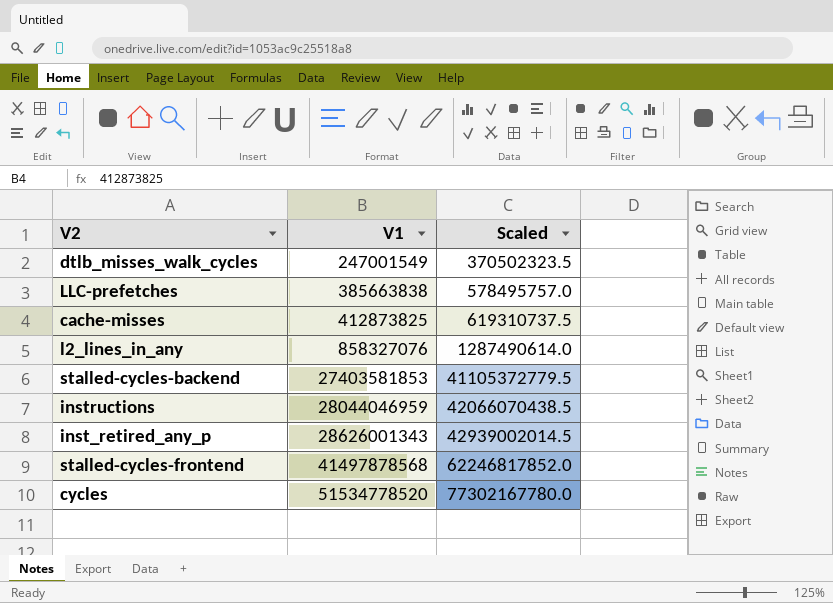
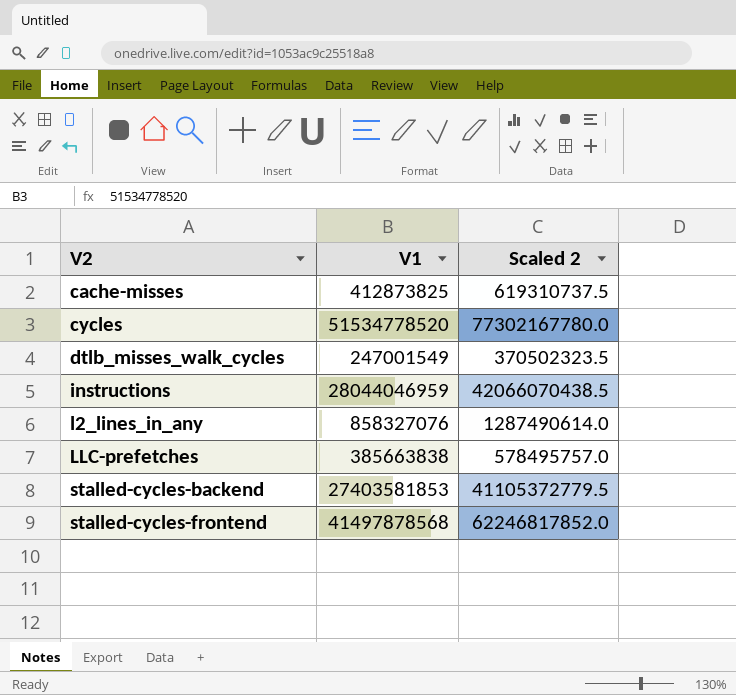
row order: V1 ascending -> V2 ascending
column name: Scaled -> Scaled 2
row inst_retired_any_p: 28626001343 | 42939002014.5 -> none

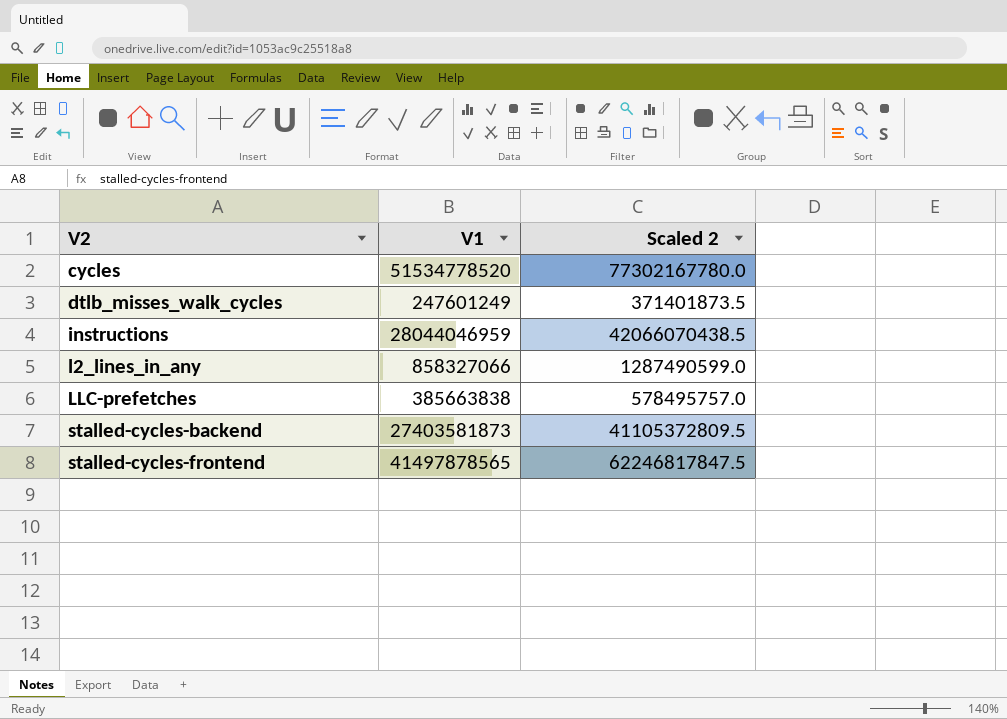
row cache-misses: 412873825 | 619310737.5 -> none
dtlb_misses_walk_cycles | V1: 247001549 -> 247601249
dtlb_misses_walk_cycles | Scaled 2: 370502323.5 -> 371401873.5
l2_lines_in_any | V1: 858327076 -> 858327066
l2_lines_in_any | Scaled 2: 1287490614.0 -> 1287490599.0
stalled-cycles-backend | V1: 27403581853 -> 27403581873
stalled-cycles-backend | Scaled 2: 41105372779.5 -> 41105372809.5
stalled-cycles-frontend | V1: 41497878568 -> 41497878565
stalled-cycles-frontend | Scaled 2: 62246817852.0 -> 62246817847.5

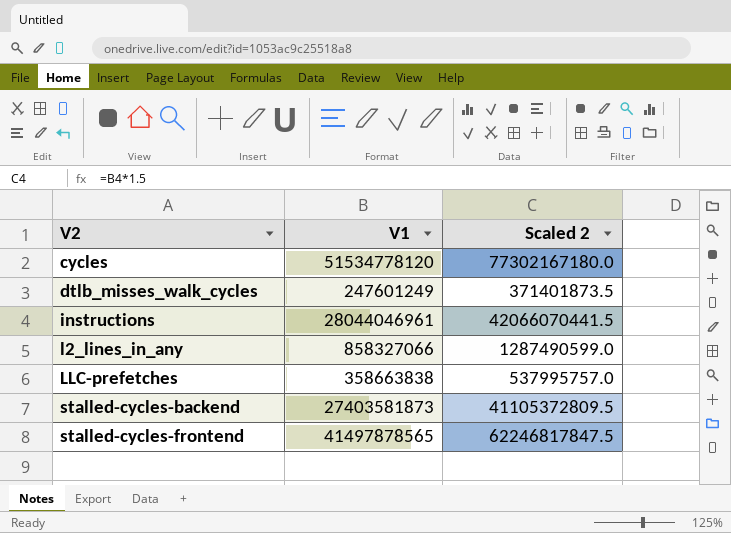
cycles | V1: 51534778520 -> 51534778120
cycles | Scaled 2: 77302167780.0 -> 77302167180.0
instructions | V1: 28044046959 -> 28044046961
instructions | Scaled 2: 42066070438.5 -> 42066070441.5
LLC-prefetches | V1: 385663838 -> 358663838
LLC-prefetches | Scaled 2: 578495757.0 -> 537995757.0

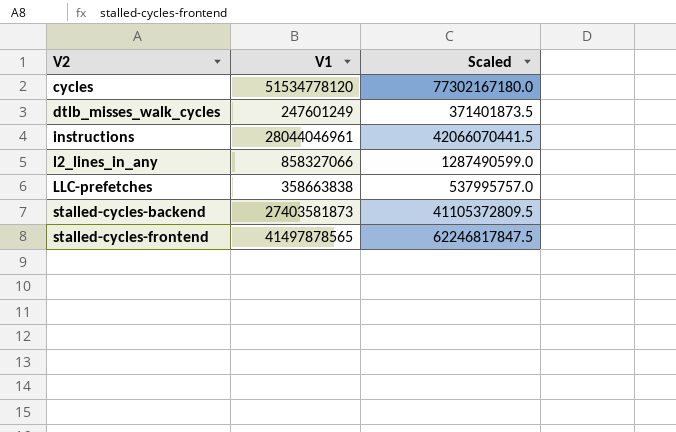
column name: Scaled 2 -> Scaled

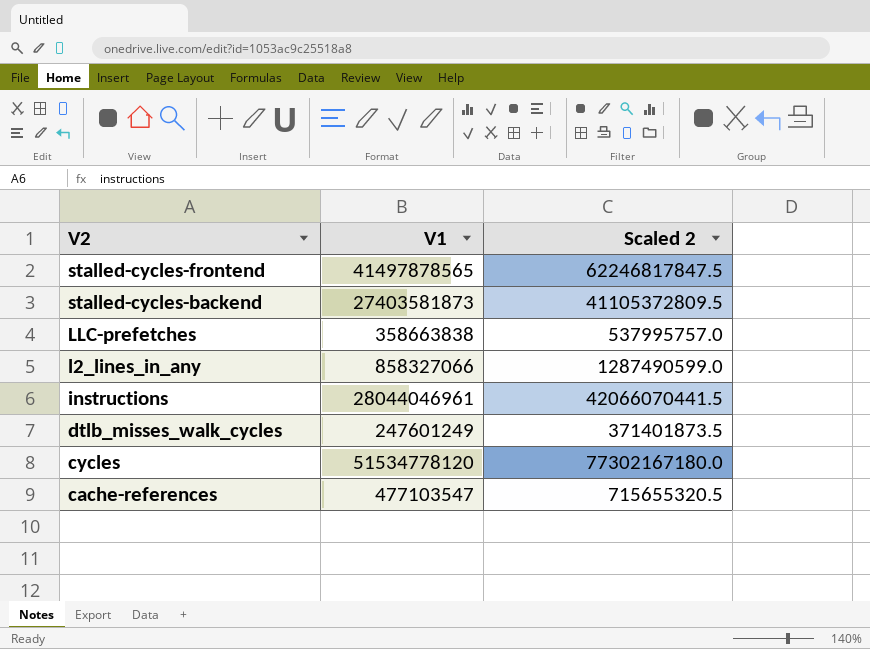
row order: V2 ascending -> V2 descending
column name: Scaled -> Scaled 2
row cache-references: none -> 477103547 | 715655320.5

